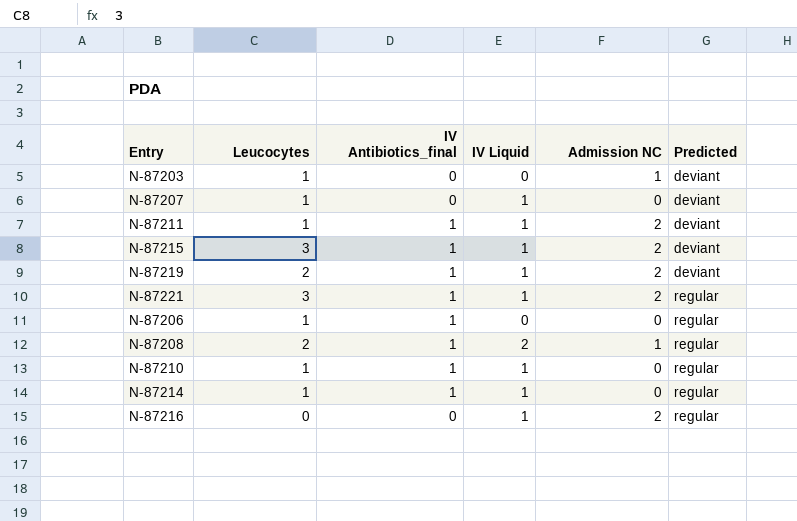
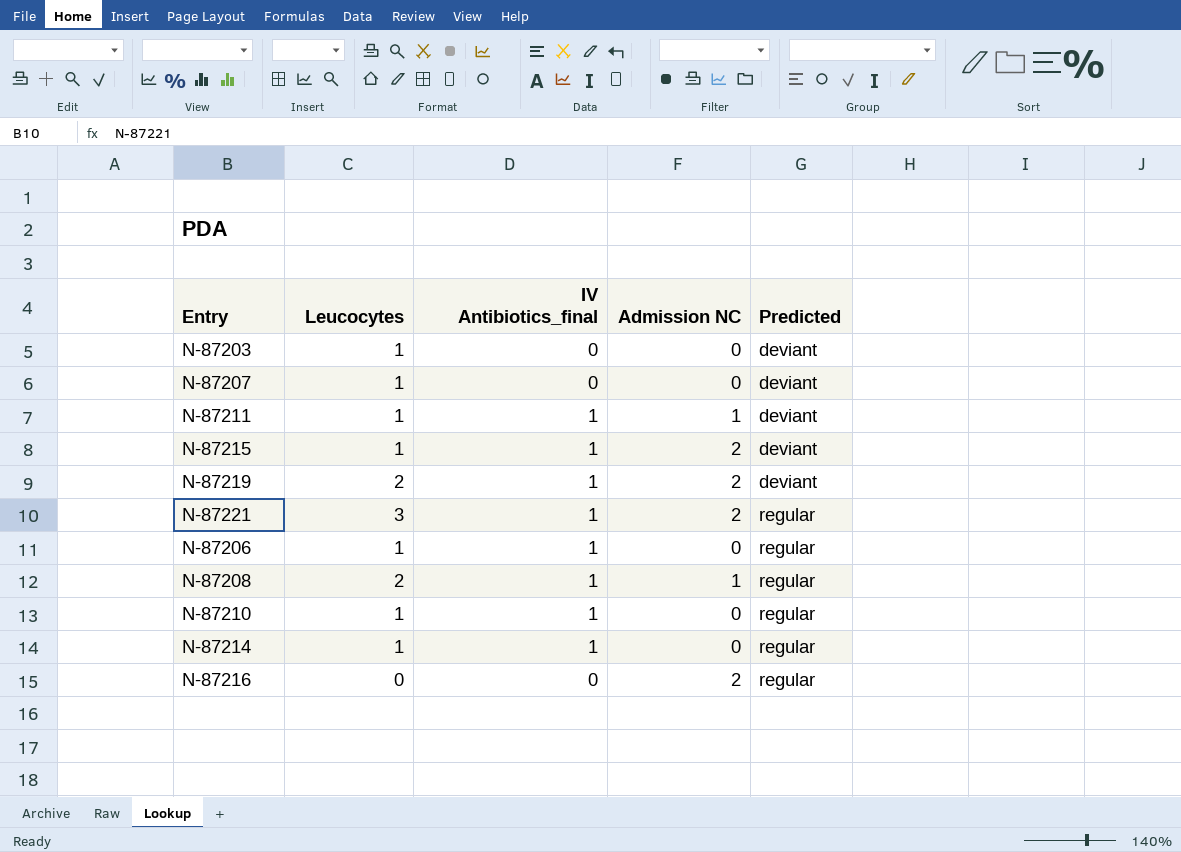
column IV Liquid | position: 4 -> none
N-87203 | Admission NC: 1 -> 0
N-87211 | Admission NC: 2 -> 1
N-87215 | Leucocytes: 3 -> 1

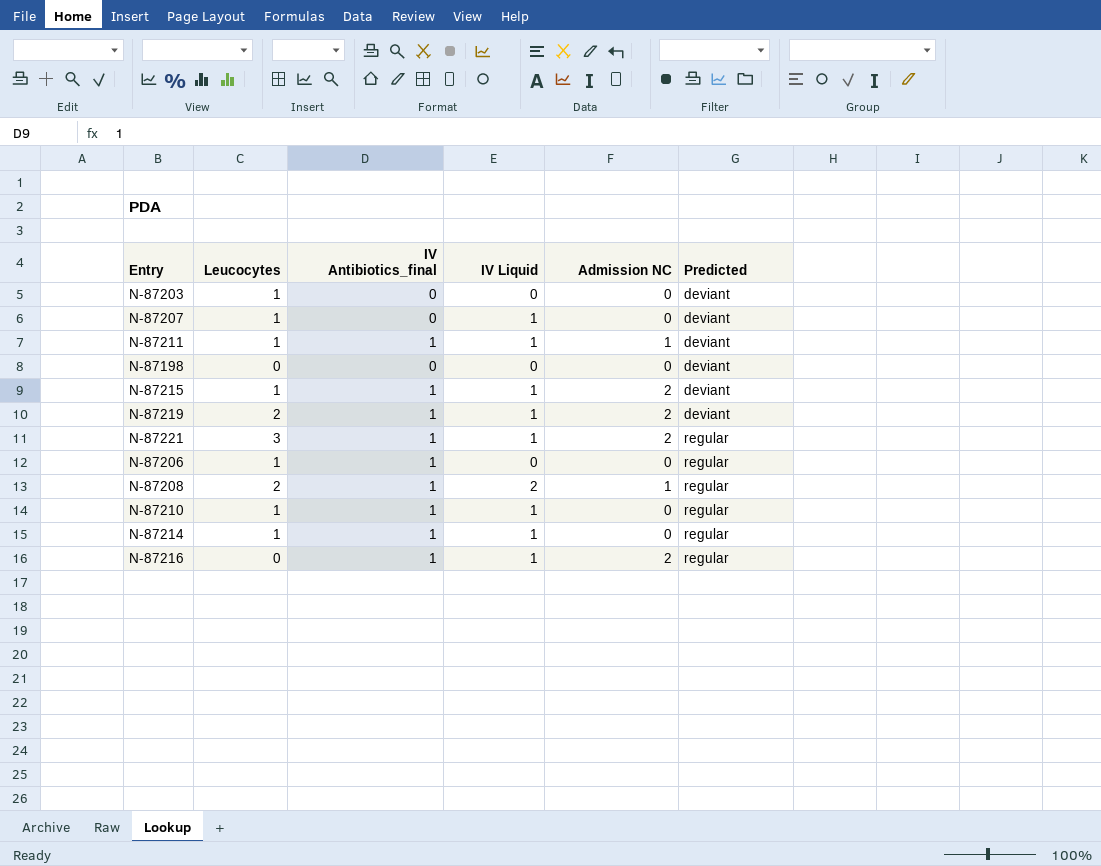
column IV Liquid | position: none -> 4
row N-87198: none -> 0 | 0 | 0 | 0 | deviant
N-87216 | IV Antibiotics_final: 0 -> 1

